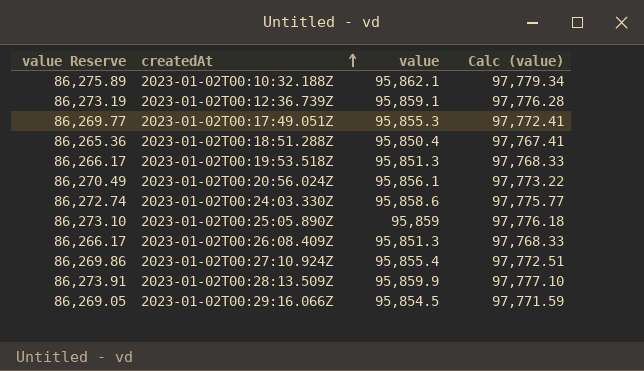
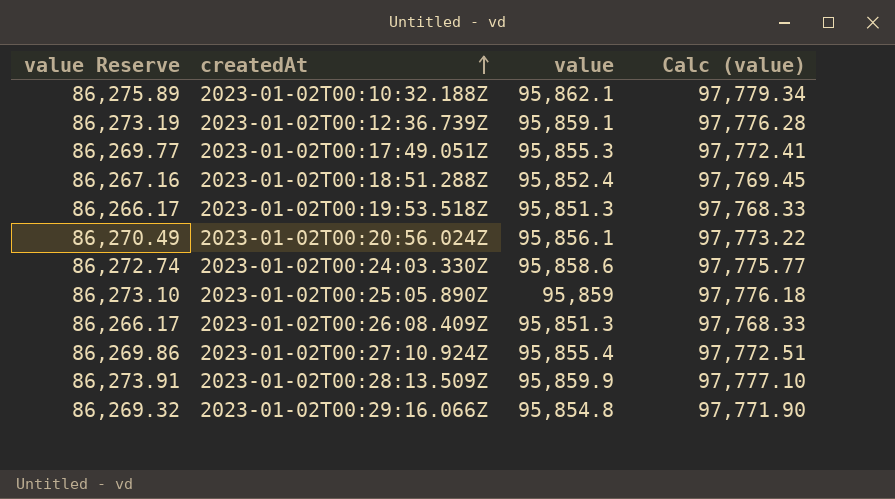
2023-01-02T00:18:51.288Z | value Reserve: 86,265.36 -> 86,267.16
2023-01-02T00:18:51.288Z | value: 95,850.4 -> 95,852.4
2023-01-02T00:18:51.288Z | Calc (value): 97,767.41 -> 97,769.45
2023-01-02T00:29:16.066Z | value Reserve: 86,269.05 -> 86,269.32
2023-01-02T00:29:16.066Z | value: 95,854.5 -> 95,854.8
2023-01-02T00:29:16.066Z | Calc (value): 97,771.59 -> 97,771.90

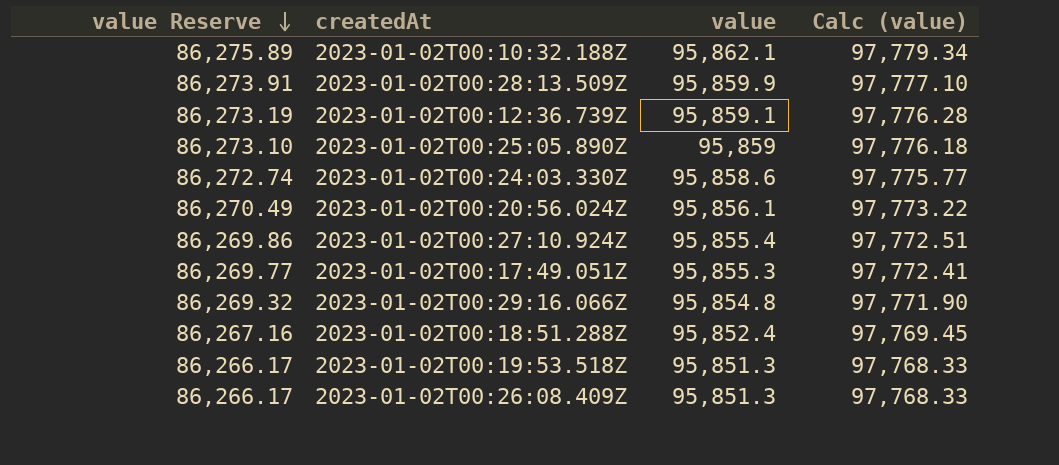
row order: createdAt ascending -> value Reserve descending

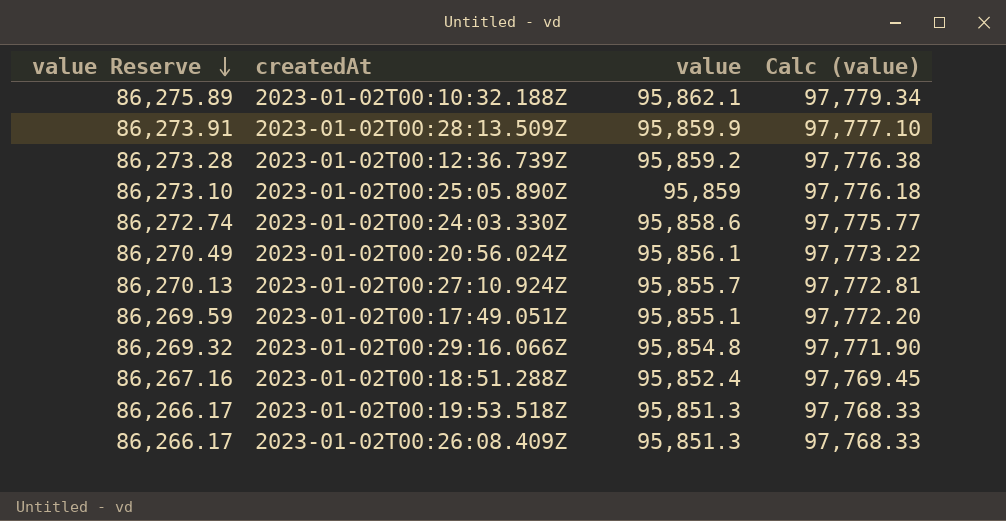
2023-01-02T00:12:36.739Z | value Reserve: 86,273.19 -> 86,273.28
2023-01-02T00:12:36.739Z | value: 95,859.1 -> 95,859.2
2023-01-02T00:12:36.739Z | Calc (value): 97,776.28 -> 97,776.38
2023-01-02T00:27:10.924Z | value Reserve: 86,269.86 -> 86,270.13
2023-01-02T00:27:10.924Z | value: 95,855.4 -> 95,855.7
2023-01-02T00:27:10.924Z | Calc (value): 97,772.51 -> 97,772.81
2023-01-02T00:17:49.051Z | value Reserve: 86,269.77 -> 86,269.59
2023-01-02T00:17:49.051Z | value: 95,855.3 -> 95,855.1
2023-01-02T00:17:49.051Z | Calc (value): 97,772.41 -> 97,772.20

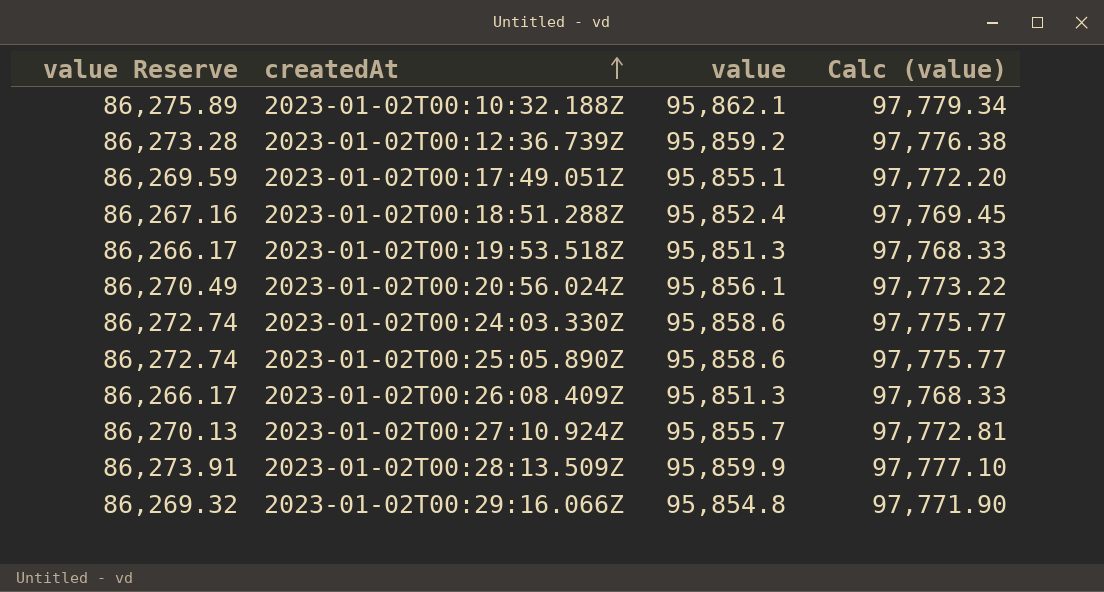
row order: value Reserve descending -> createdAt ascending
2023-01-02T00:25:05.890Z | value Reserve: 86,273.10 -> 86,272.74
2023-01-02T00:25:05.890Z | value: 95,859 -> 95,858.6
2023-01-02T00:25:05.890Z | Calc (value): 97,776.18 -> 97,775.77

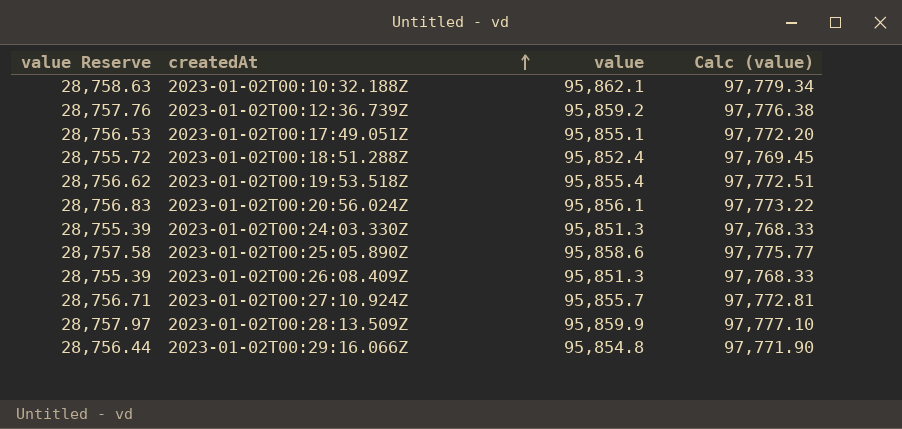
column value Reserve | formula: [value] * 0.9 -> [value] * 0.3
2023-01-02T00:19:53.518Z | value: 95,851.3 -> 95,855.4
2023-01-02T00:19:53.518Z | Calc (value): 97,768.33 -> 97,772.51
2023-01-02T00:24:03.330Z | value: 95,858.6 -> 95,851.3
2023-01-02T00:24:03.330Z | Calc (value): 97,775.77 -> 97,768.33

